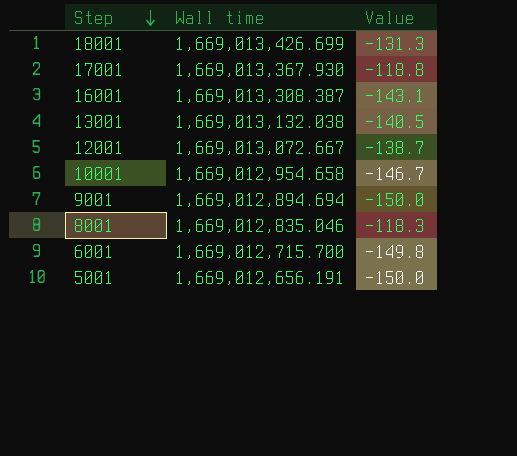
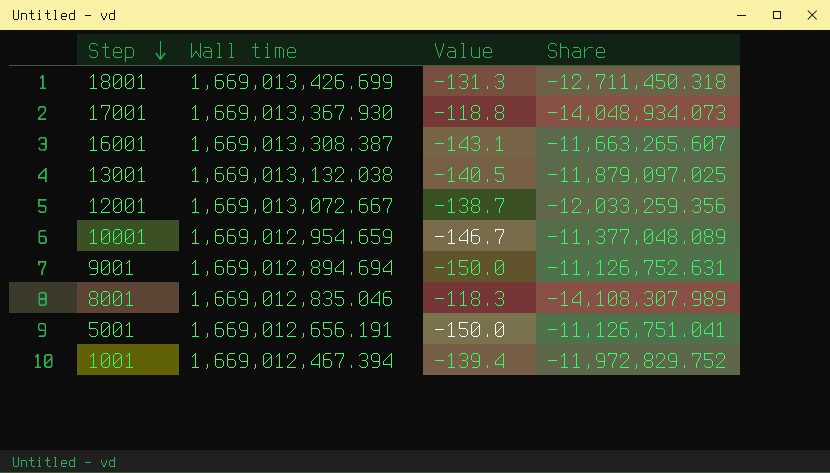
column Share | formula: none -> [Wall time] / [Value]
row 6001: 1,669,012,715.700 | -149.8 -> none
10001 | Wall time: 1,669,012,954.658 -> 1,669,012,954.659
row 1001: none -> 1,669,012,467.394 | -139.4 | -11,972,829.752

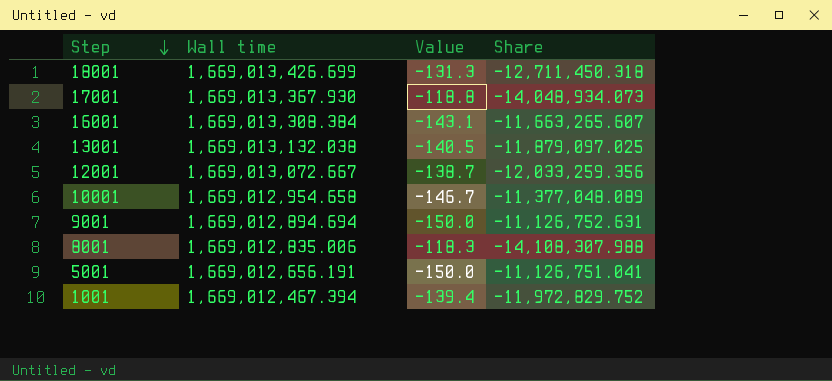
16001 | Wall time: 1,669,013,308.387 -> 1,669,013,308.384
10001 | Wall time: 1,669,012,954.659 -> 1,669,012,954.658
8001 | Wall time: 1,669,012,835.046 -> 1,669,012,835.006
8001 | Share: -14,108,307.989 -> -14,108,307.988

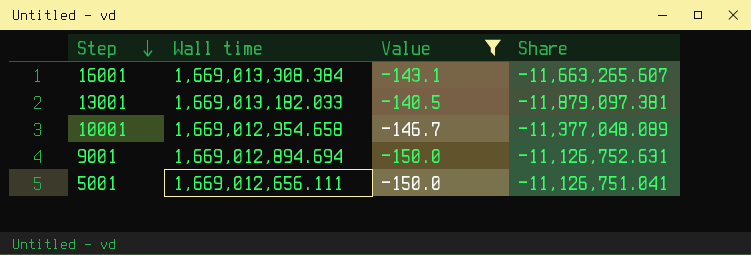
filter: none -> Value <= -140.5
13001 | Wall time: 1,669,013,132.038 -> 1,669,013,182.033
13001 | Share: -11,879,097.025 -> -11,879,097.381
5001 | Wall time: 1,669,012,656.191 -> 1,669,012,656.111

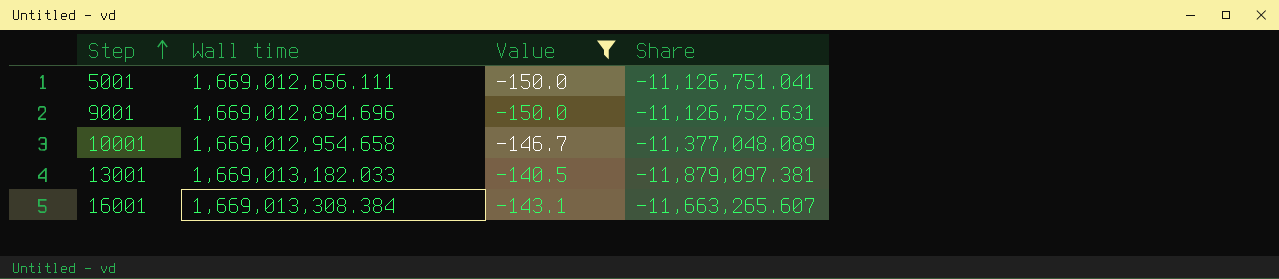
row order: Step descending -> Step ascending
9001 | Wall time: 1,669,012,894.694 -> 1,669,012,894.696

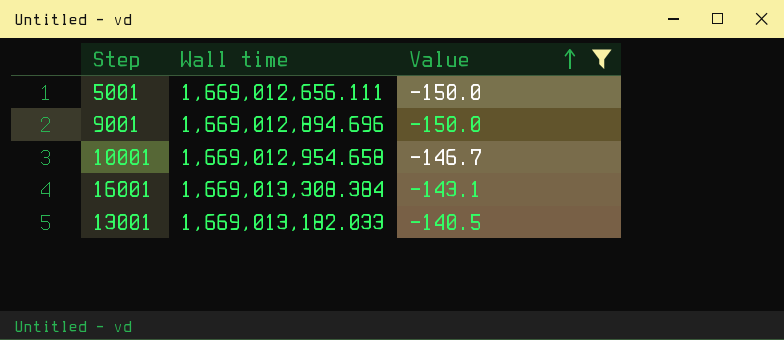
row order: Step ascending -> Value ascending
column Share | formula: [Wall time] / [Value] -> none

